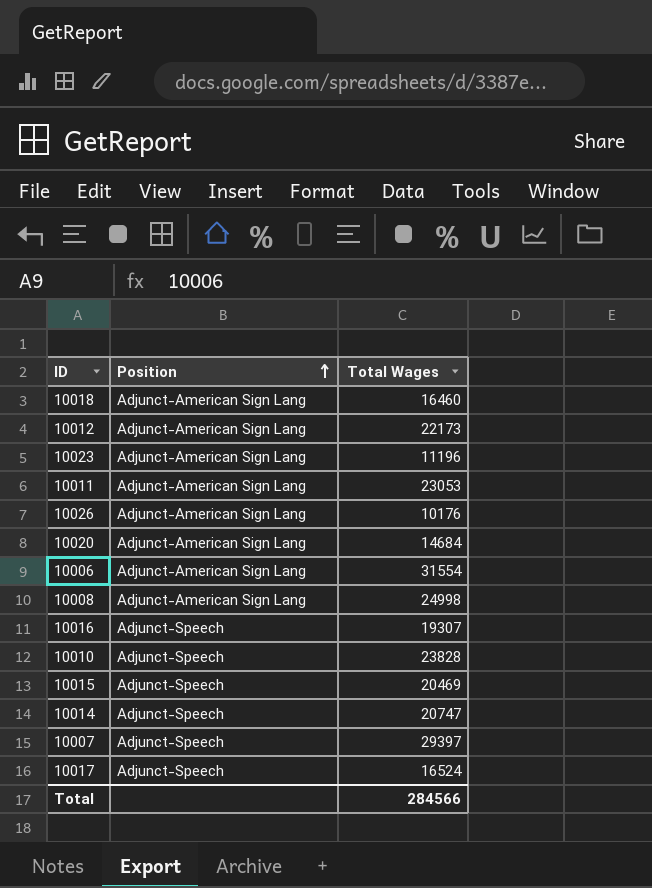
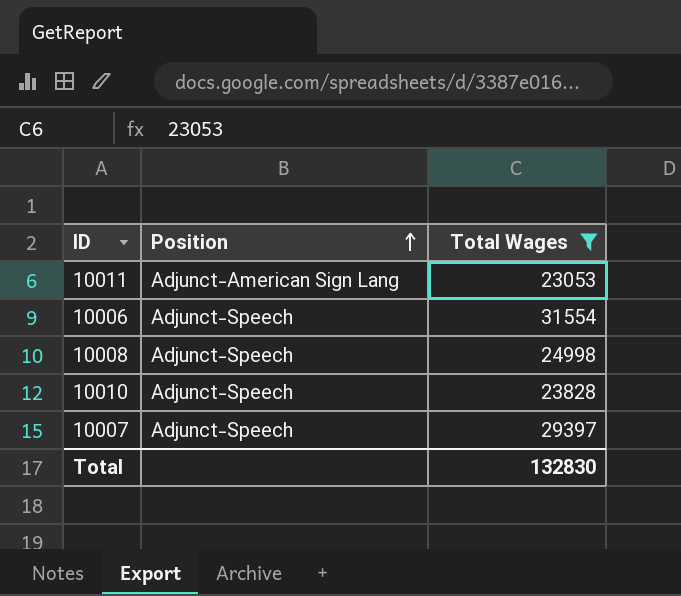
filter: none -> Total Wages >= 23053
10006 | Position: Adjunct-American Sign Lang -> Adjunct-Speech
10008 | Position: Adjunct-American Sign Lang -> Adjunct-Speech
Total | Total Wages: 284566 -> 132830

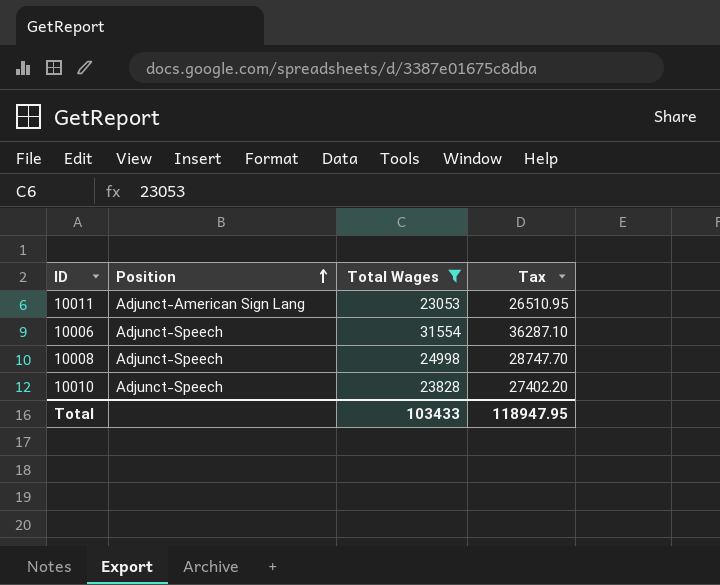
column Tax | formula: none -> [Total Wages] * 1.15
row 10007: Adjunct-Speech | 29397 -> none
Total | Total Wages: 132830 -> 103433

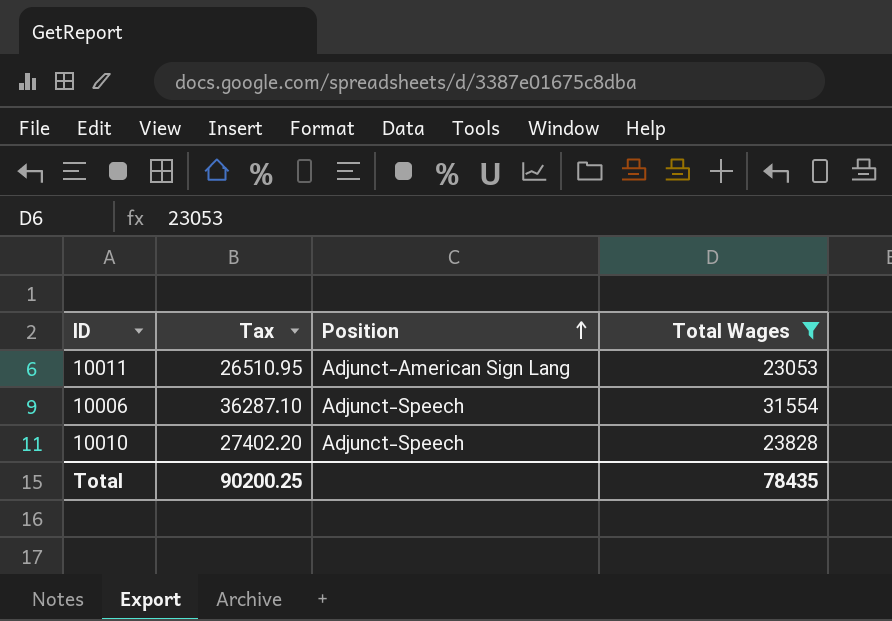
column Tax | position: 4 -> 2
row 10008: Adjunct-Speech | 24998 | 28747.70 -> none
Total | Tax: 118947.95 -> 90200.25
Total | Total Wages: 103433 -> 78435

